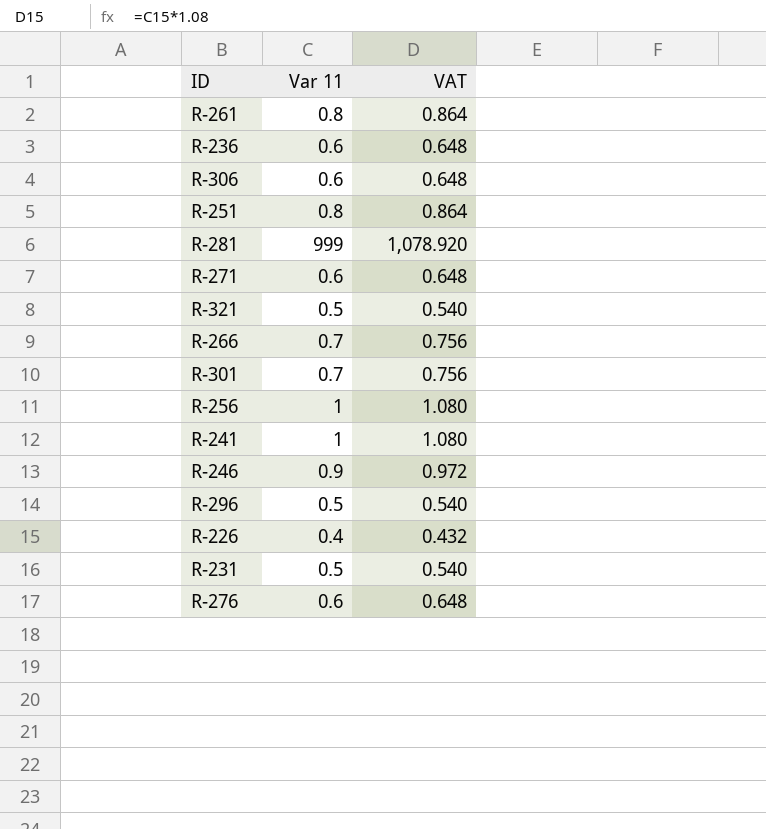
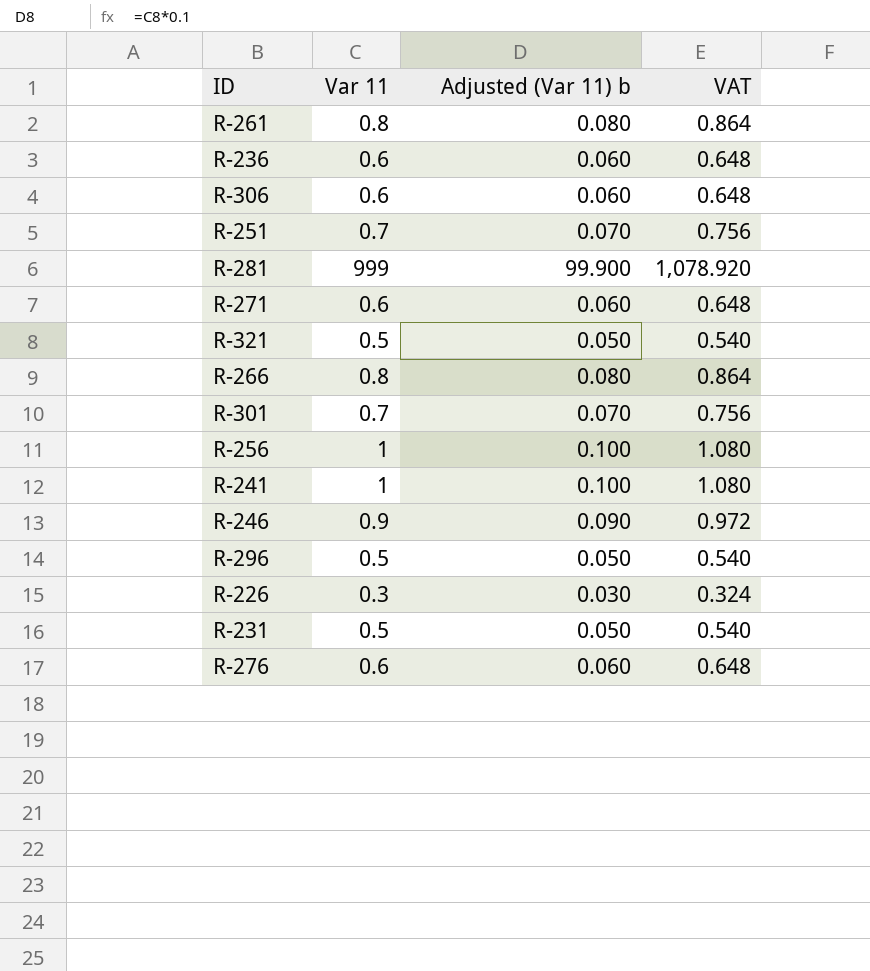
column Adjusted (Var 11) b | formula: none -> [Var 11] * 0.1
R-251 | Var 11: 0.8 -> 0.7
R-251 | VAT: 0.864 -> 0.756
R-266 | Var 11: 0.7 -> 0.8
R-266 | VAT: 0.756 -> 0.864
R-226 | Var 11: 0.4 -> 0.3
R-226 | VAT: 0.432 -> 0.324

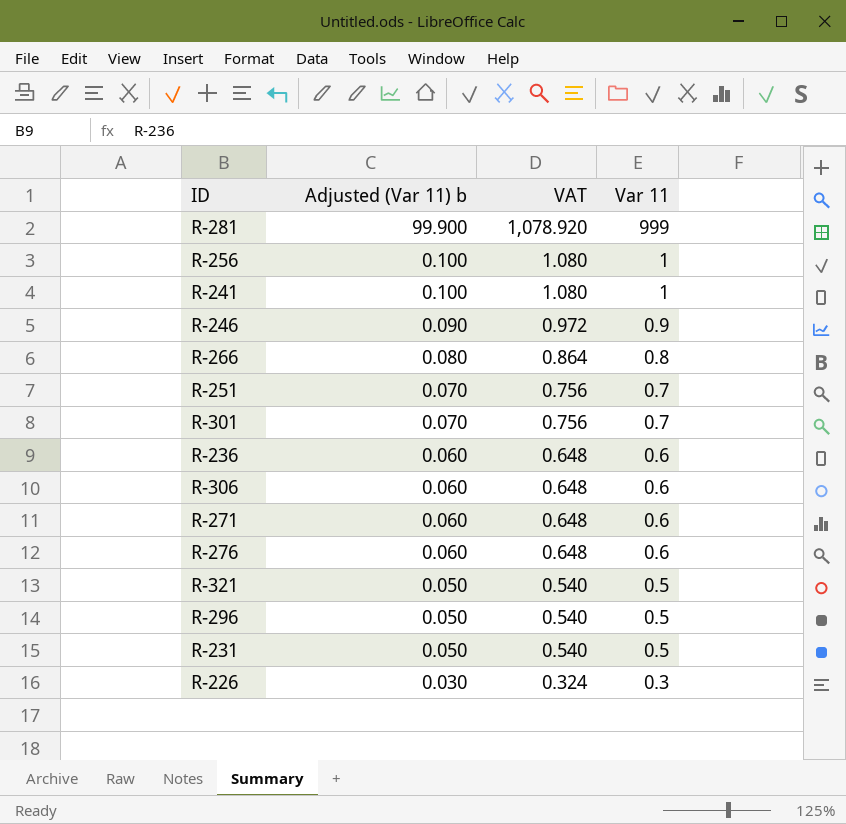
row order: none -> Adjusted (Var 11) b descending
column Var 11 | position: 2 -> 4
row R-261: 0.8 | 0.080 | 0.864 -> none

